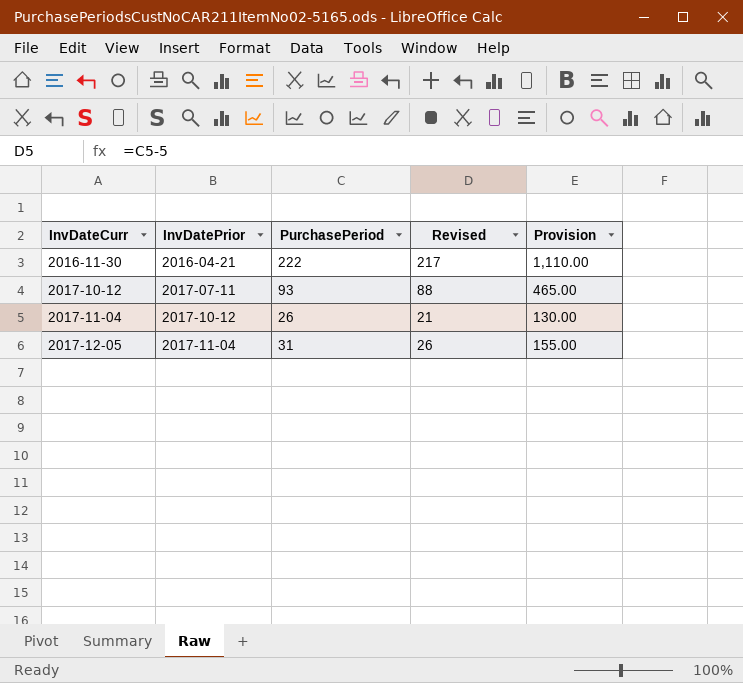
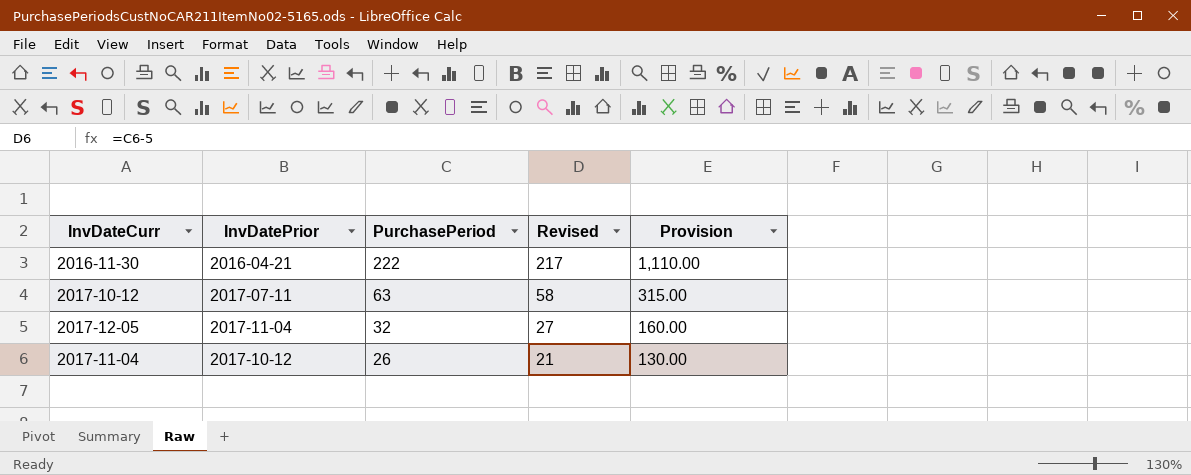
row order: InvDateCurr ascending -> PurchasePeriod descending
2017-10-12 | PurchasePeriod: 93 -> 63
2017-10-12 | Revised: 88 -> 58
2017-10-12 | Provision: 465.00 -> 315.00
2017-12-05 | PurchasePeriod: 31 -> 32
2017-12-05 | Revised: 26 -> 27
2017-12-05 | Provision: 155.00 -> 160.00

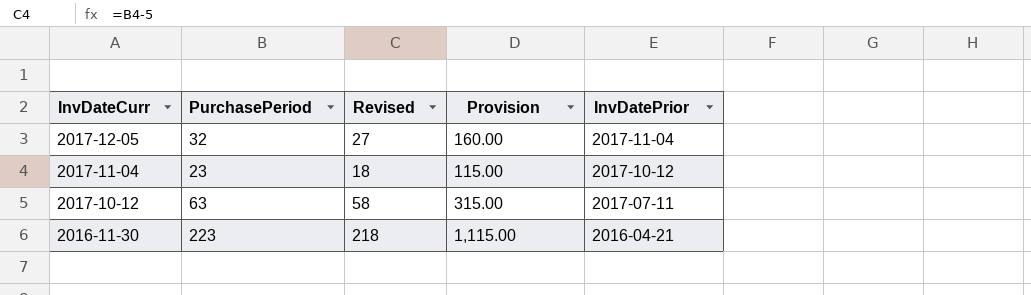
row order: PurchasePeriod descending -> InvDateCurr descending
column InvDatePrior | position: 2 -> 5
2017-11-04 | PurchasePeriod: 26 -> 23
2017-11-04 | Revised: 21 -> 18
2017-11-04 | Provision: 130.00 -> 115.00
2016-11-30 | PurchasePeriod: 222 -> 223
2016-11-30 | Revised: 217 -> 218
2016-11-30 | Provision: 1,110.00 -> 1,115.00

